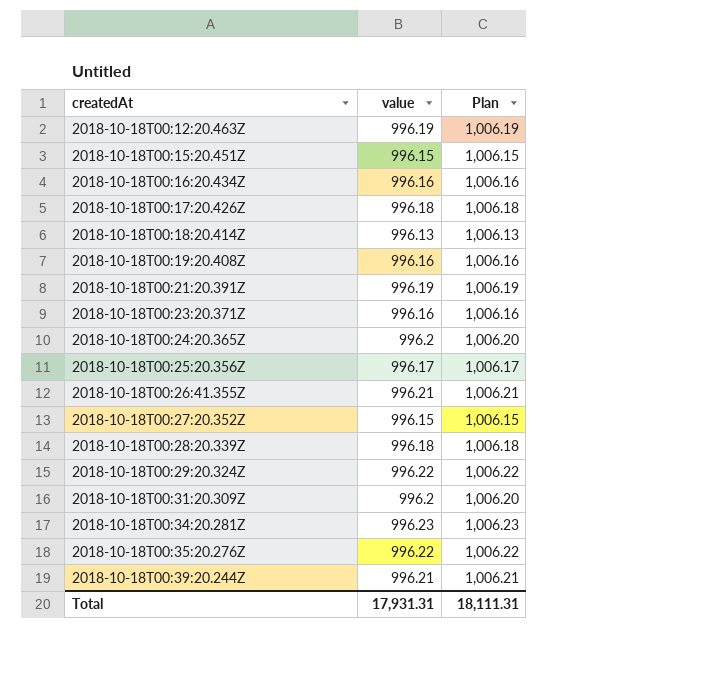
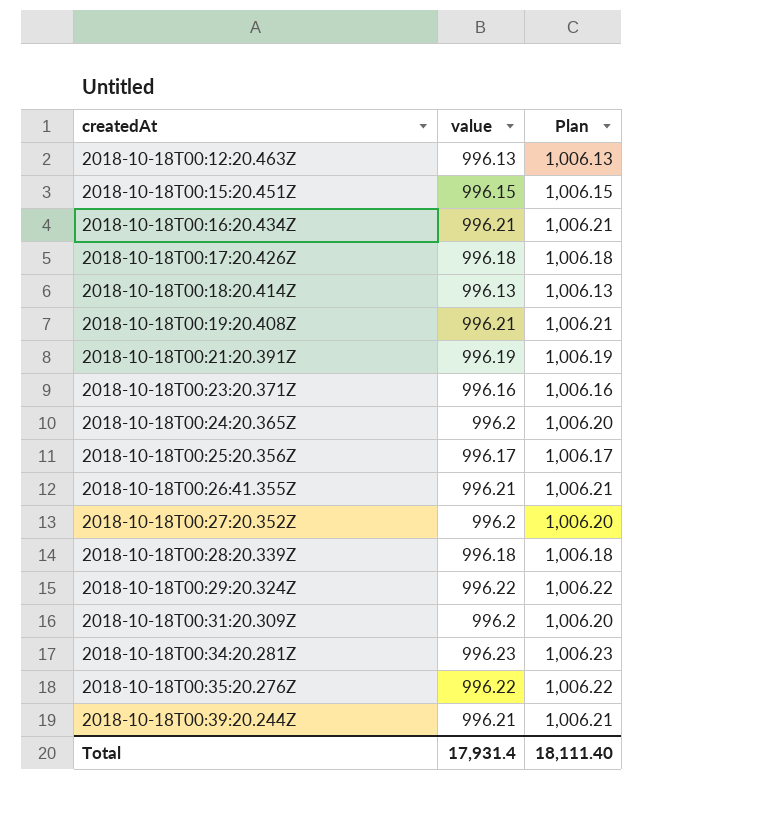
2018-10-18T00:12:20.463Z | value: 996.19 -> 996.13
2018-10-18T00:12:20.463Z | Plan: 1,006.19 -> 1,006.13
2018-10-18T00:16:20.434Z | value: 996.16 -> 996.21
2018-10-18T00:16:20.434Z | Plan: 1,006.16 -> 1,006.21
2018-10-18T00:19:20.408Z | value: 996.16 -> 996.21
2018-10-18T00:19:20.408Z | Plan: 1,006.16 -> 1,006.21
2018-10-18T00:27:20.352Z | value: 996.15 -> 996.2
2018-10-18T00:27:20.352Z | Plan: 1,006.15 -> 1,006.20
Total | value: 17,931.31 -> 17,931.4
Total | Plan: 18,111.31 -> 18,111.40

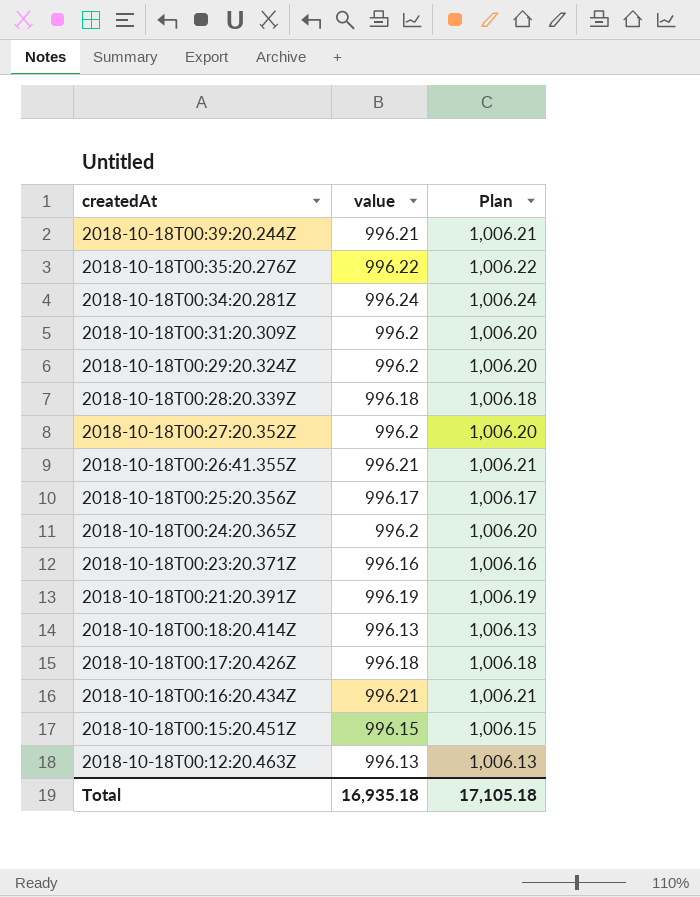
row order: createdAt ascending -> createdAt descending
row 2018-10-18T00:19:20.408Z: 996.21 | 1,006.21 -> none
2018-10-18T00:34:20.281Z | value: 996.23 -> 996.24
2018-10-18T00:34:20.281Z | Plan: 1,006.23 -> 1,006.24
2018-10-18T00:29:20.324Z | value: 996.22 -> 996.2
2018-10-18T00:29:20.324Z | Plan: 1,006.22 -> 1,006.20
Total | value: 17,931.4 -> 16,935.18
Total | Plan: 18,111.40 -> 17,105.18

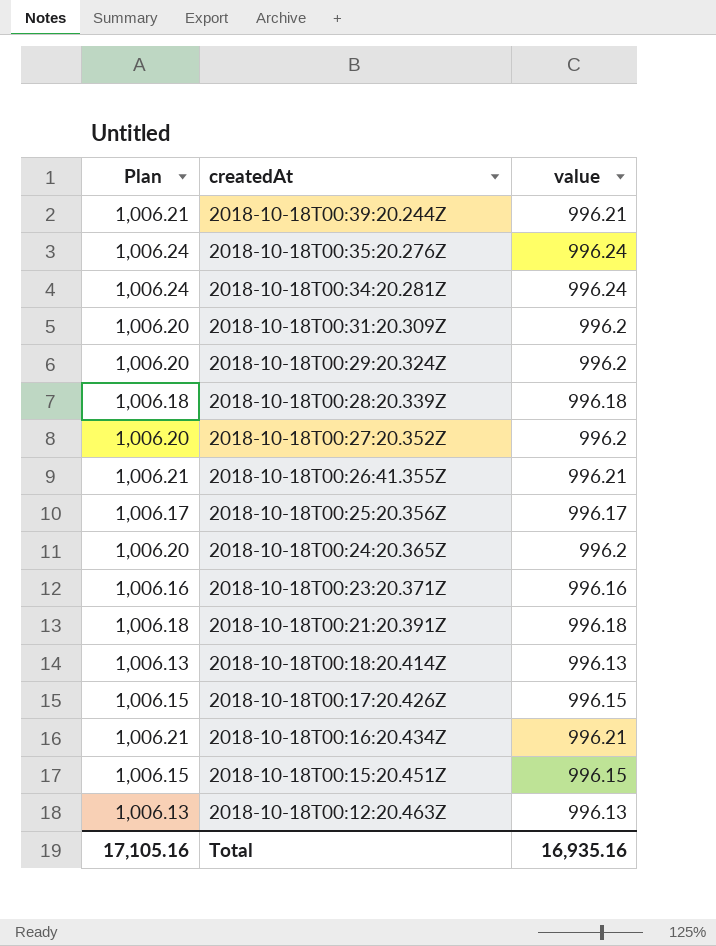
column Plan | position: 3 -> 1
2018-10-18T00:35:20.276Z | Plan: 1,006.22 -> 1,006.24
2018-10-18T00:35:20.276Z | value: 996.22 -> 996.24
2018-10-18T00:21:20.391Z | Plan: 1,006.19 -> 1,006.18
2018-10-18T00:21:20.391Z | value: 996.19 -> 996.18
2018-10-18T00:17:20.426Z | Plan: 1,006.18 -> 1,006.15
2018-10-18T00:17:20.426Z | value: 996.18 -> 996.15
Total | Plan: 17,105.18 -> 17,105.16
Total | value: 16,935.18 -> 16,935.16

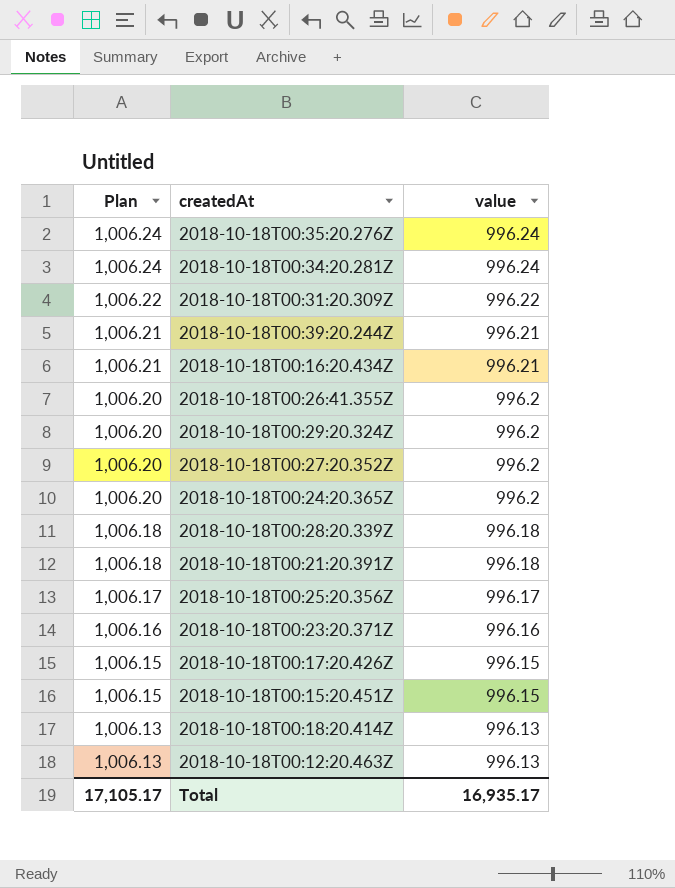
row order: createdAt descending -> Plan descending
2018-10-18T00:31:20.309Z | Plan: 1,006.20 -> 1,006.22
2018-10-18T00:31:20.309Z | value: 996.2 -> 996.22
2018-10-18T00:26:41.355Z | Plan: 1,006.21 -> 1,006.20
2018-10-18T00:26:41.355Z | value: 996.21 -> 996.2
Total | Plan: 17,105.16 -> 17,105.17
Total | value: 16,935.16 -> 16,935.17

